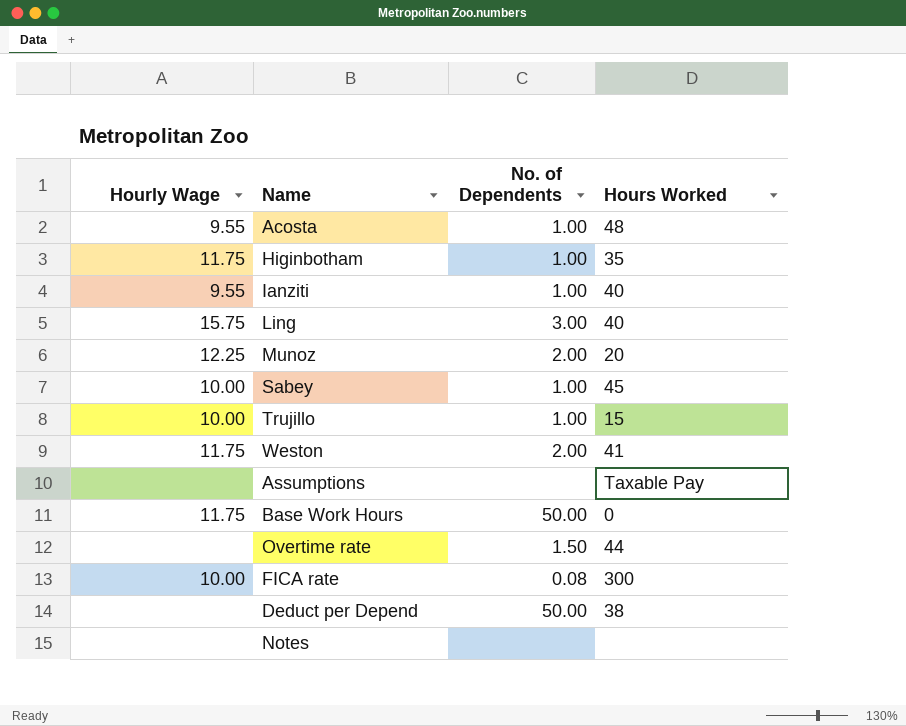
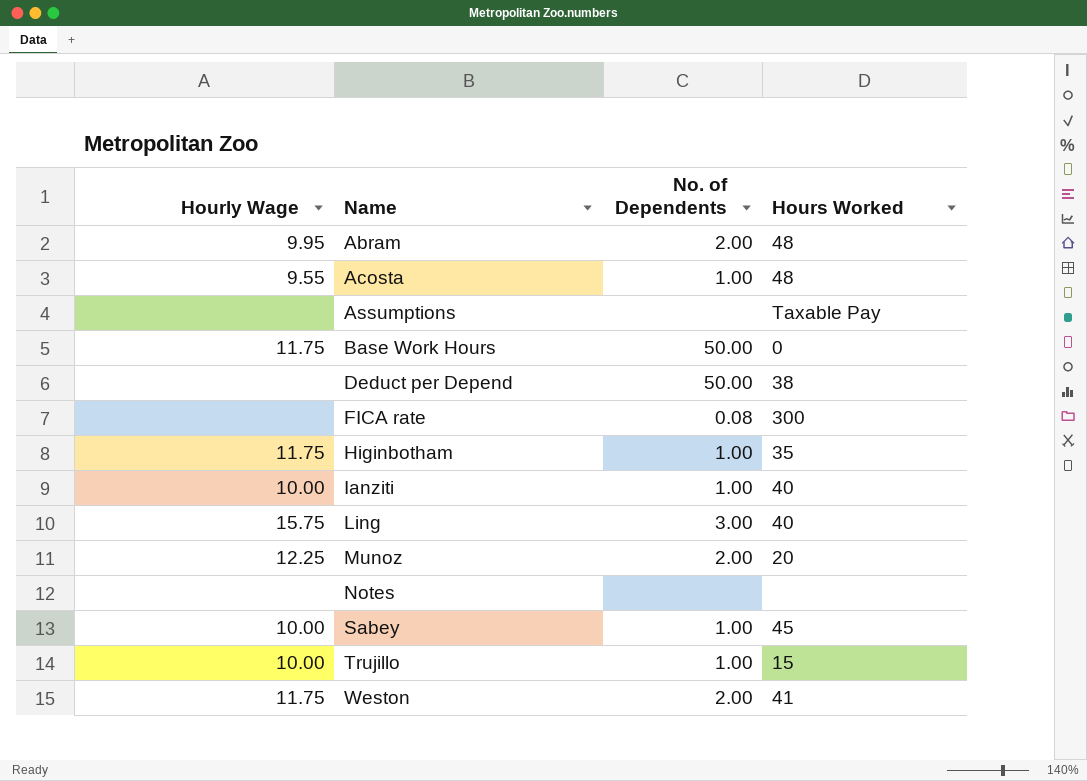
row order: none -> Name ascending
row Overtime rate: none | 1.50 | 44 -> none
row Abram: none -> 9.95 | 2.00 | 48
FICA rate | Hourly Wage: 10.00 -> none
Ianziti | Hourly Wage: 9.55 -> 10.00

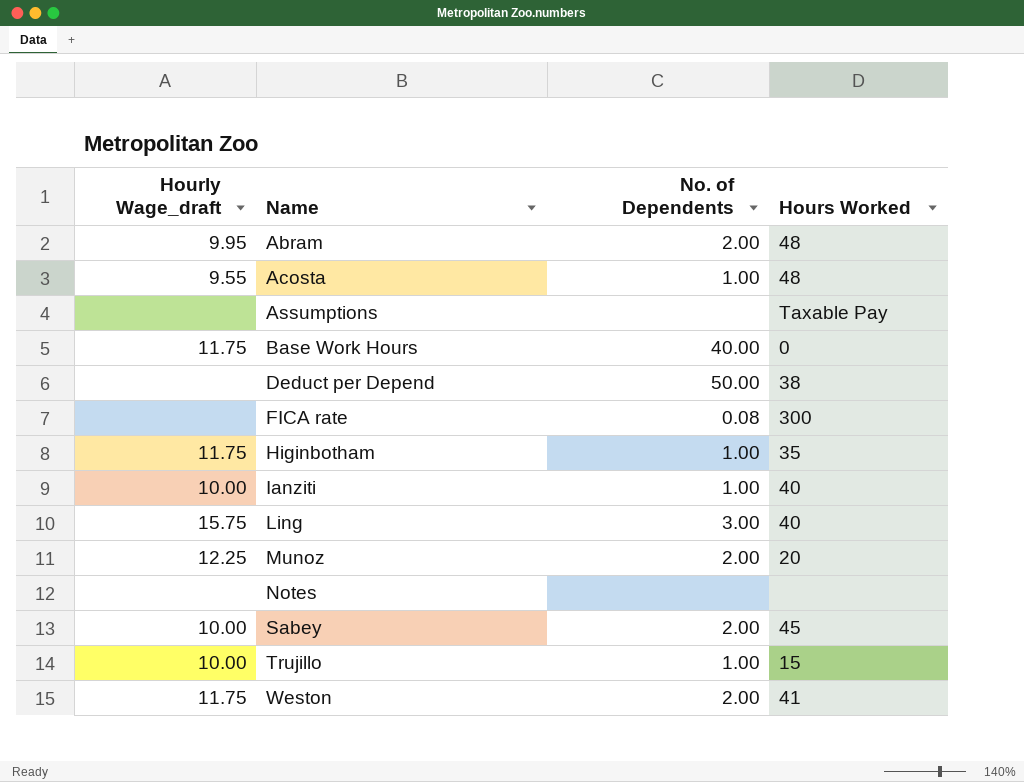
column name: Hourly Wage -> Hourly Wage_draft
Base Work Hours | No. of Dependents: 50.00 -> 40.00
Sabey | No. of Dependents: 1.00 -> 2.00

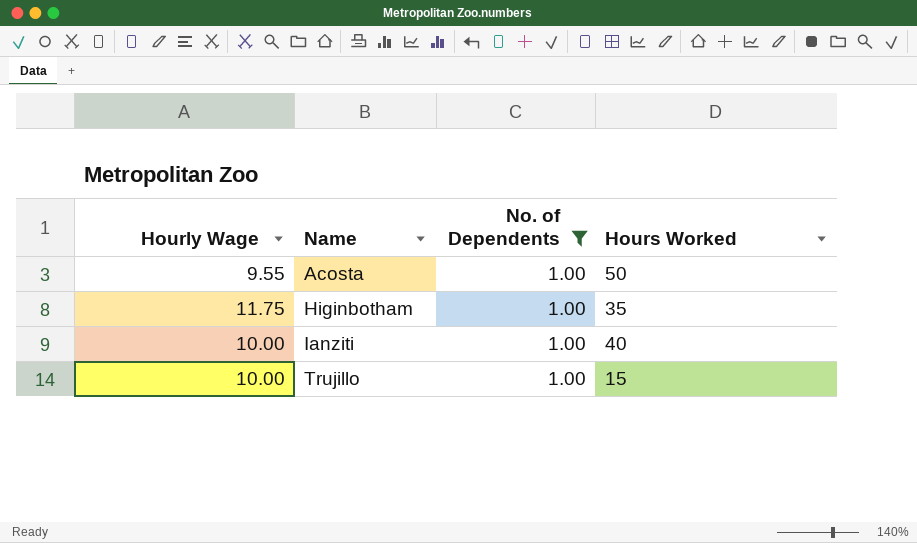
filter: none -> No. of Dependents = 1.00
column name: Hourly Wage_draft -> Hourly Wage
Acosta | Hours Worked: 48 -> 50

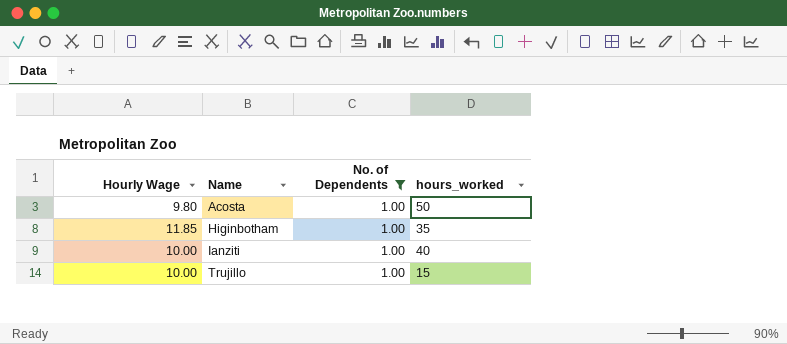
column name: Hours Worked -> hours_worked
Acosta | Hourly Wage: 9.55 -> 9.80
Higinbotham | Hourly Wage: 11.75 -> 11.85

